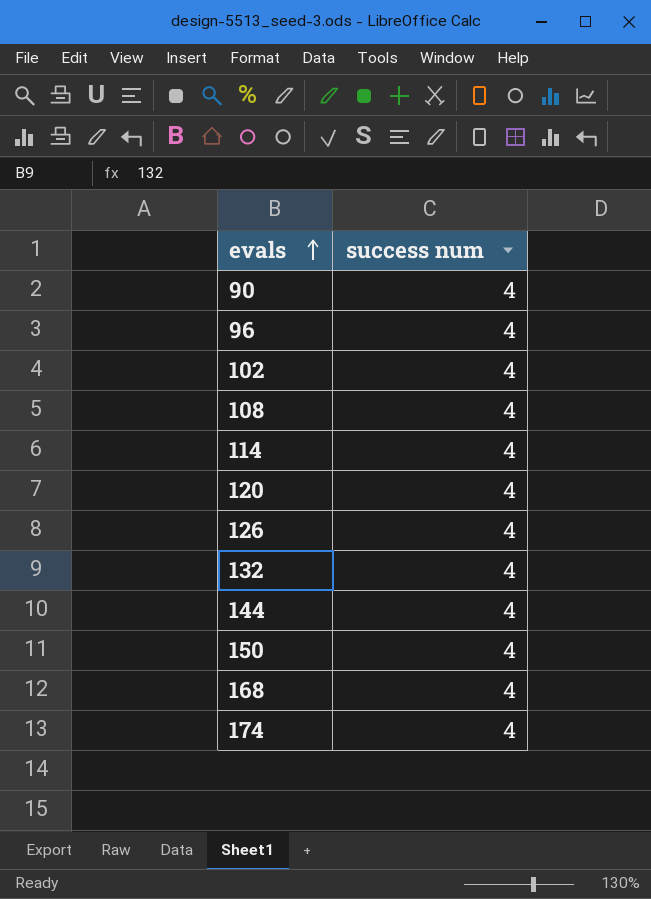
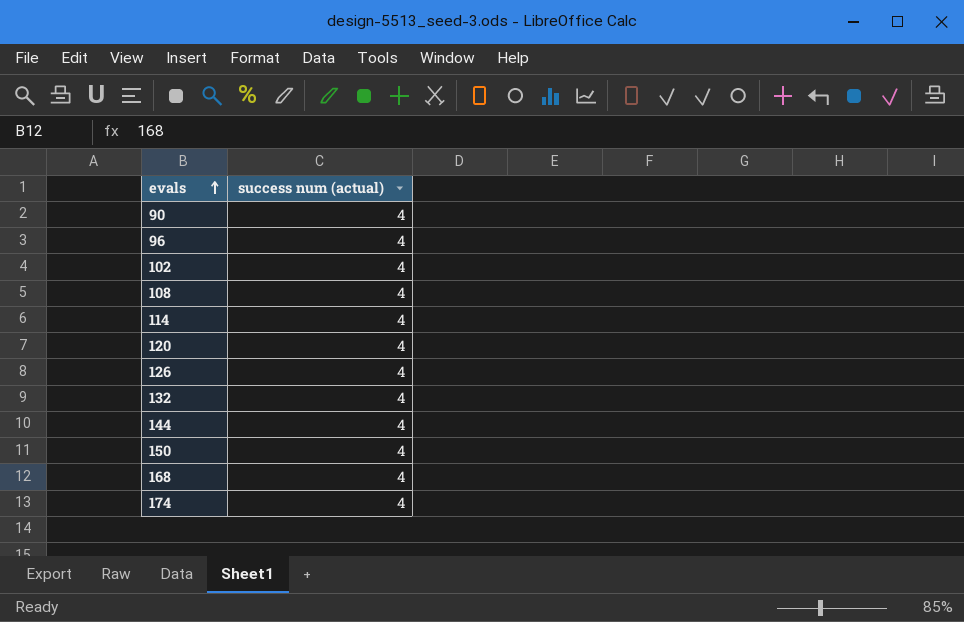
column name: success num -> success num (actual)

